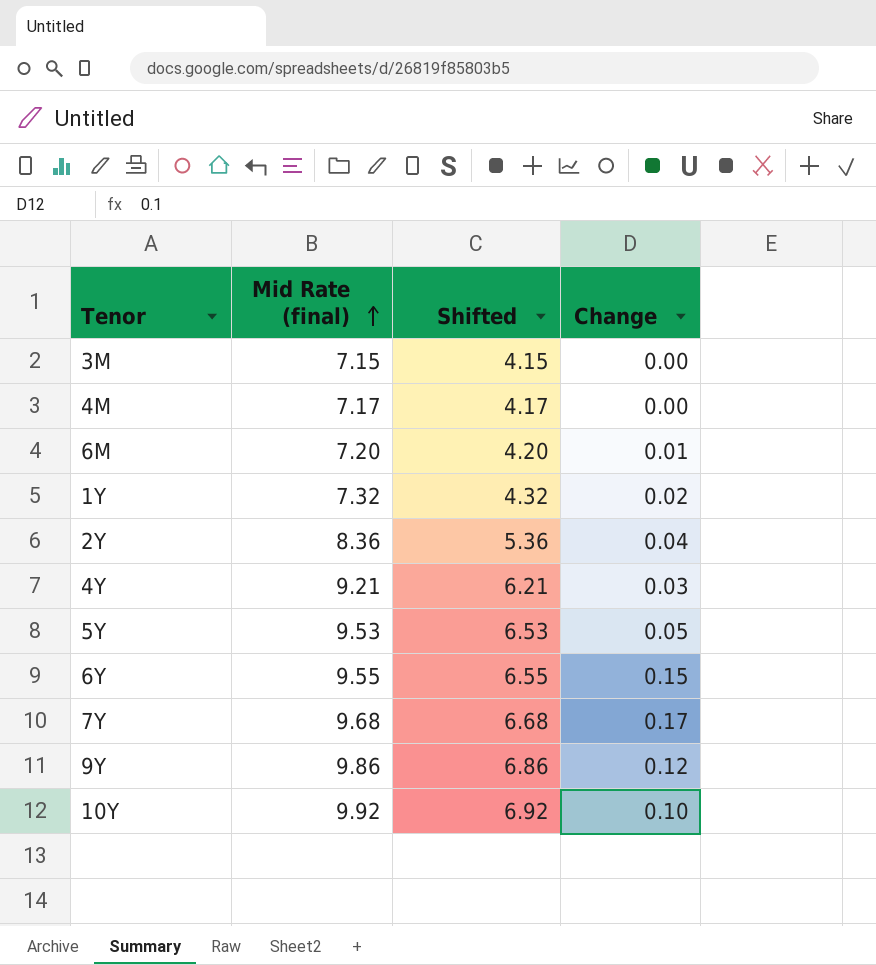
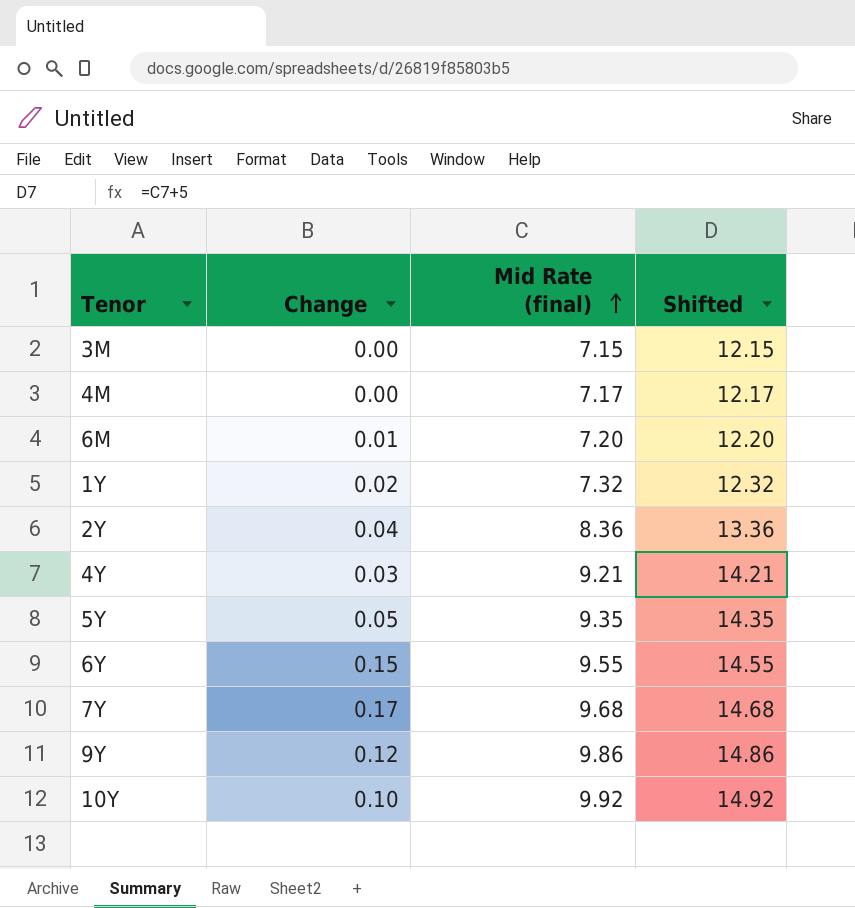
column Change | position: 4 -> 2
column Shifted | formula: [Mid Rate (final)] - 3 -> [Mid Rate (final)] + 5
5Y | Mid Rate (final): 9.53 -> 9.35

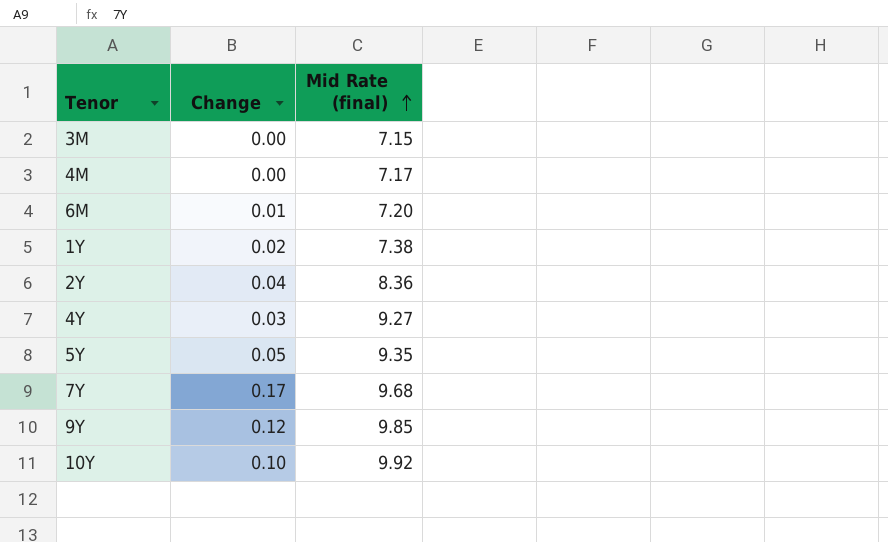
column Shifted | formula: [Mid Rate (final)] + 5 -> none
row 6Y: 0.15 | 9.55 | 14.55 -> none
1Y | Mid Rate (final): 7.32 -> 7.38
4Y | Mid Rate (final): 9.21 -> 9.27
9Y | Mid Rate (final): 9.86 -> 9.85

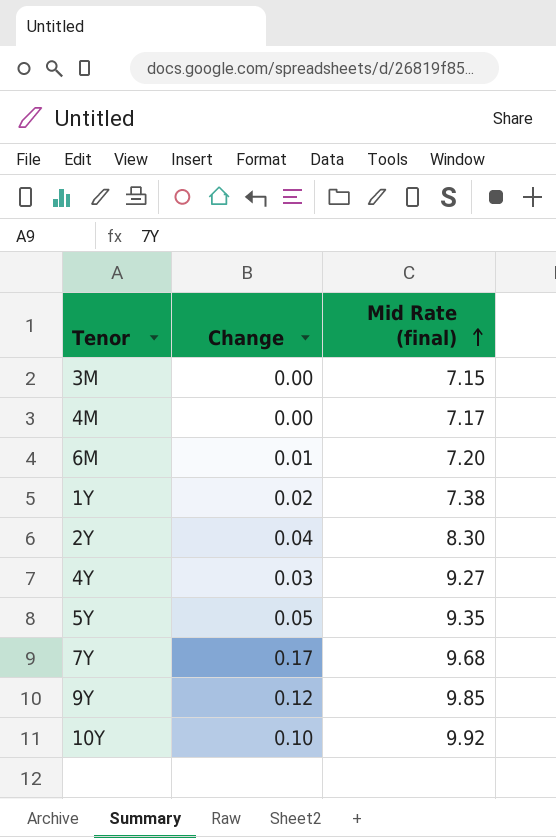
2Y | Mid Rate (final): 8.36 -> 8.30

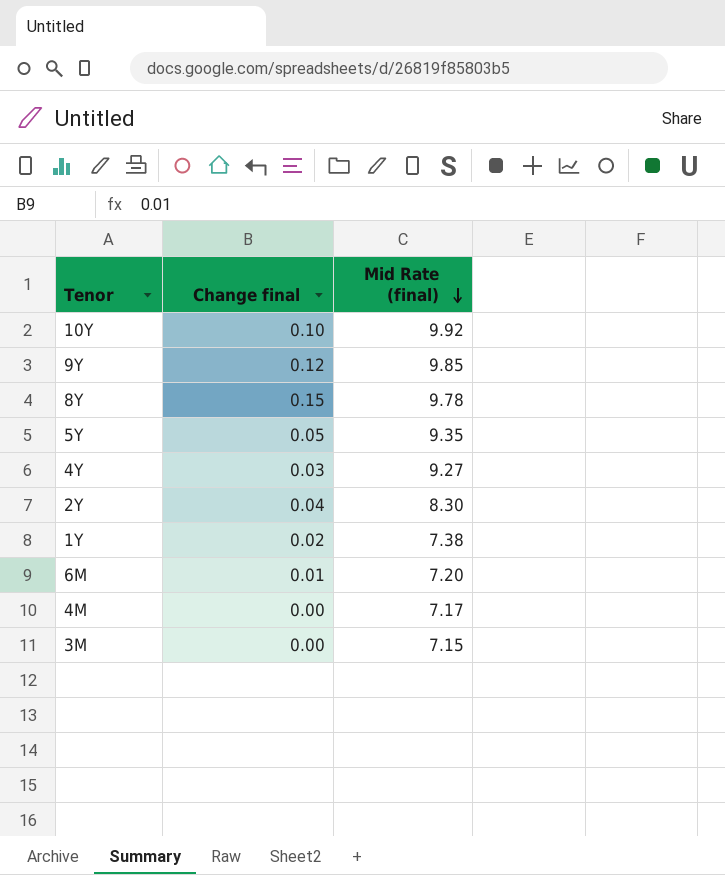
row order: Mid Rate (final) ascending -> Mid Rate (final) descending
column name: Change -> Change final
row 7Y: 0.17 | 9.68 -> none
row 8Y: none -> 0.15 | 9.78

